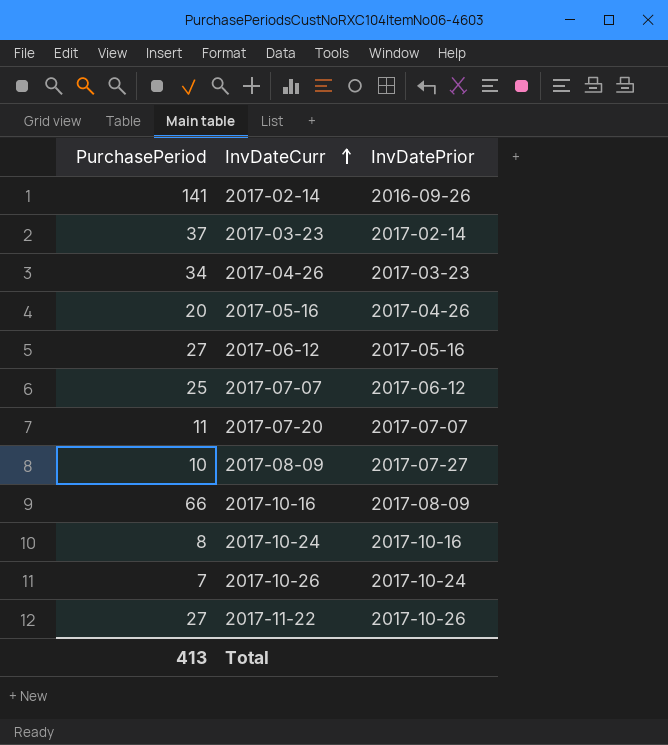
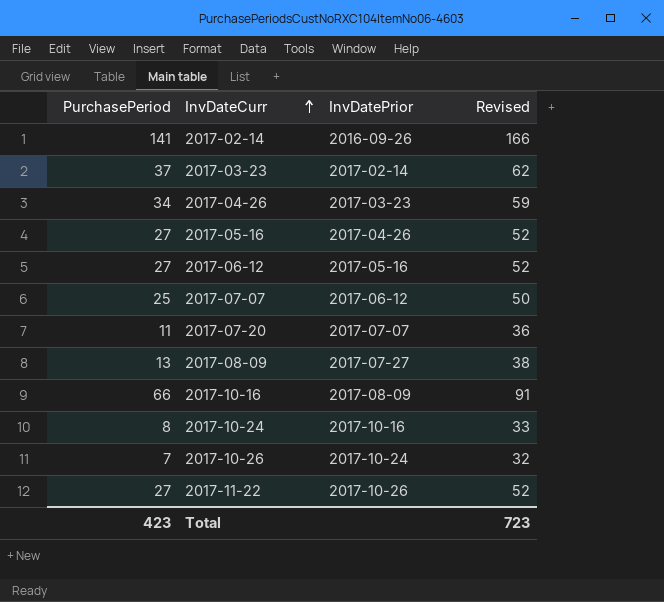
column Revised | formula: none -> [PurchasePeriod] + 25
2017-05-16 | PurchasePeriod: 20 -> 27
2017-08-09 | PurchasePeriod: 10 -> 13
Total | PurchasePeriod: 413 -> 423

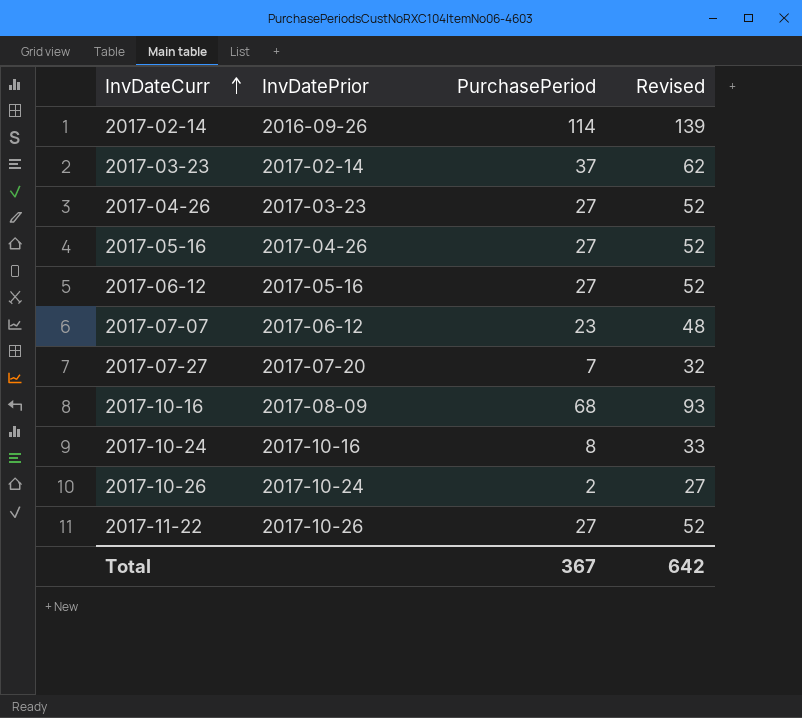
column PurchasePeriod | position: 1 -> 3
row 2017-07-20: 11 | 2017-07-07 | 36 -> none
row 2017-08-09: 13 | 2017-07-27 | 38 -> none
2017-02-14 | PurchasePeriod: 141 -> 114
2017-02-14 | Revised: 166 -> 139
2017-04-26 | PurchasePeriod: 34 -> 27
2017-04-26 | Revised: 59 -> 52
2017-07-07 | PurchasePeriod: 25 -> 23
2017-07-07 | Revised: 50 -> 48
row 2017-07-27: none -> 2017-07-20 | 7 | 32
2017-10-16 | PurchasePeriod: 66 -> 68
2017-10-16 | Revised: 91 -> 93
2017-10-26 | PurchasePeriod: 7 -> 2
2017-10-26 | Revised: 32 -> 27
Total | PurchasePeriod: 423 -> 367
Total | Revised: 723 -> 642

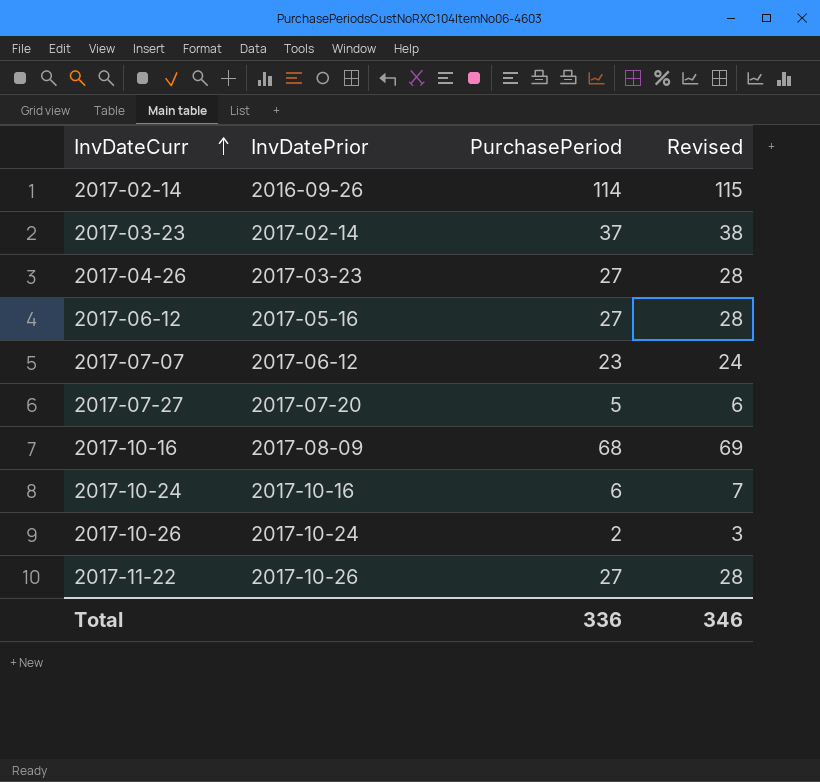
column Revised | formula: [PurchasePeriod] + 25 -> [PurchasePeriod] + 1
row 2017-05-16: 2017-04-26 | 27 | 52 -> none
2017-07-27 | PurchasePeriod: 7 -> 5
2017-10-24 | PurchasePeriod: 8 -> 6
Total | PurchasePeriod: 367 -> 336
Total | Revised: 642 -> 346

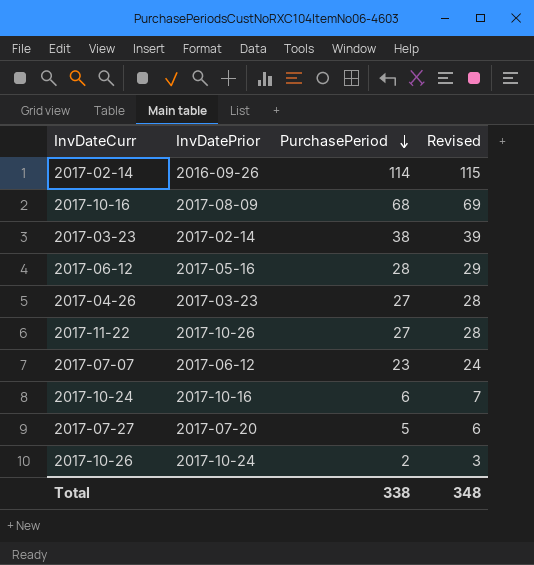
row order: InvDateCurr ascending -> PurchasePeriod descending
2017-03-23 | PurchasePeriod: 37 -> 38
2017-03-23 | Revised: 38 -> 39
2017-06-12 | PurchasePeriod: 27 -> 28
2017-06-12 | Revised: 28 -> 29
Total | PurchasePeriod: 336 -> 338
Total | Revised: 346 -> 348

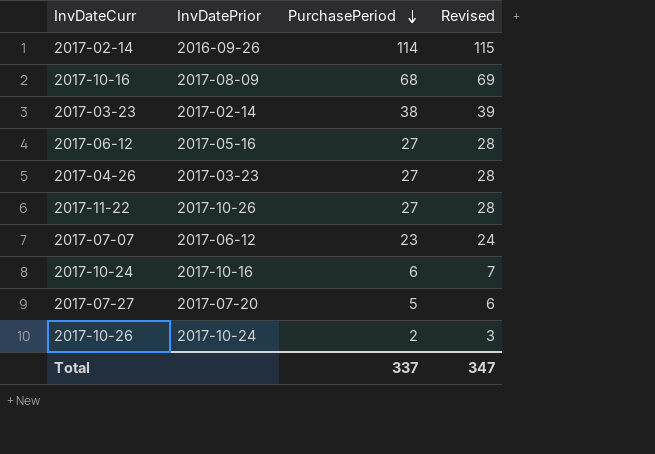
2017-06-12 | PurchasePeriod: 28 -> 27
2017-06-12 | Revised: 29 -> 28
Total | PurchasePeriod: 338 -> 337
Total | Revised: 348 -> 347

